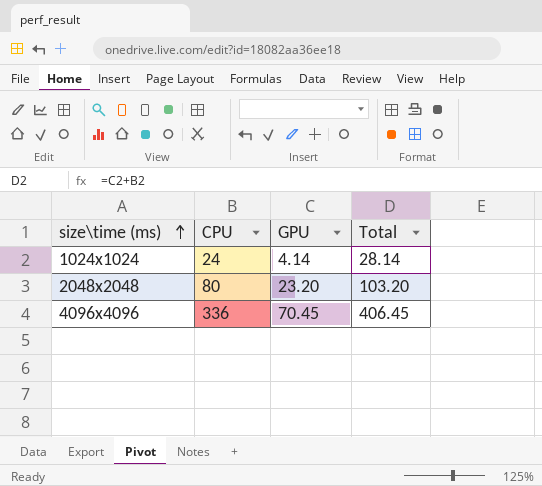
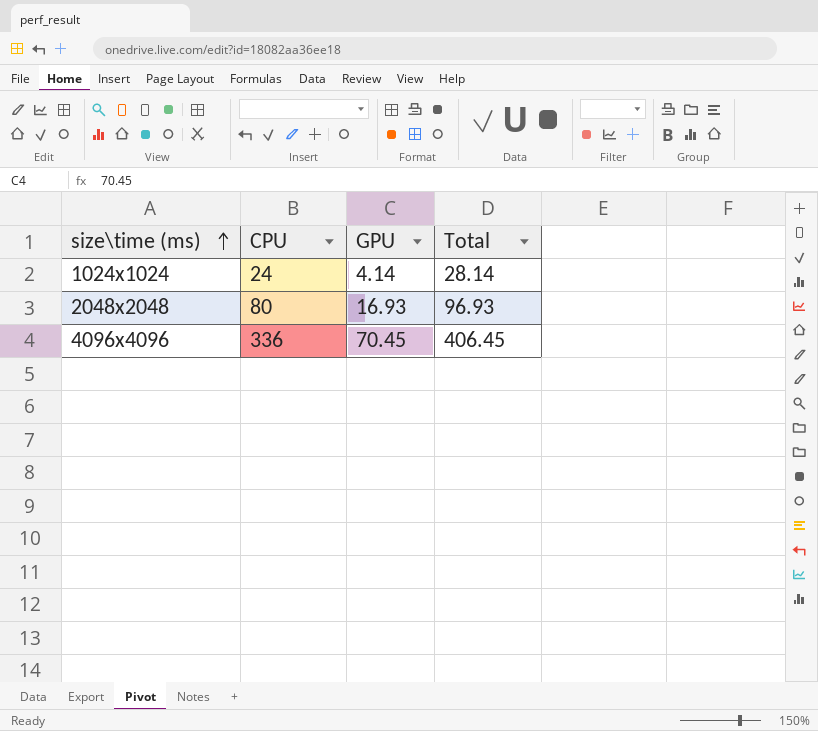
2048x2048 | GPU: 23.20 -> 16.93
2048x2048 | Total: 103.20 -> 96.93

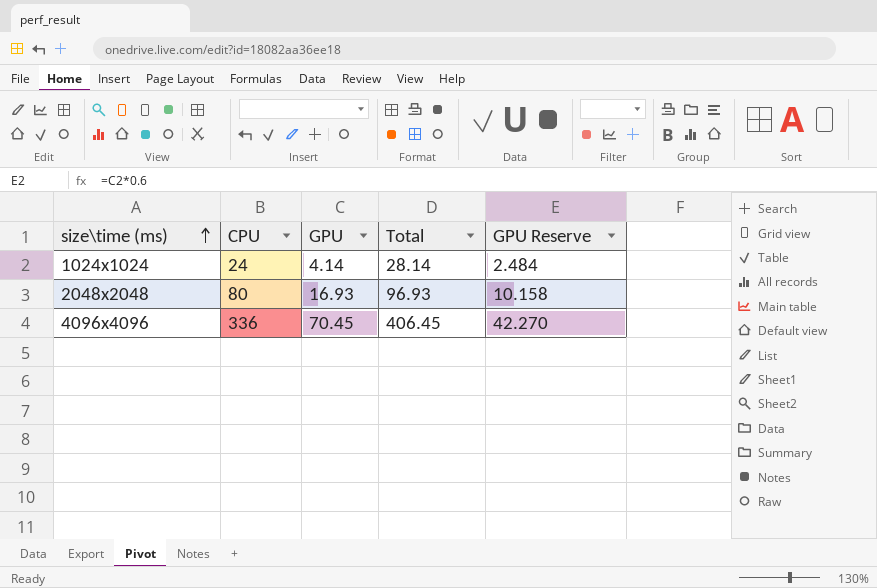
column GPU Reserve | formula: none -> [GPU] * 0.6

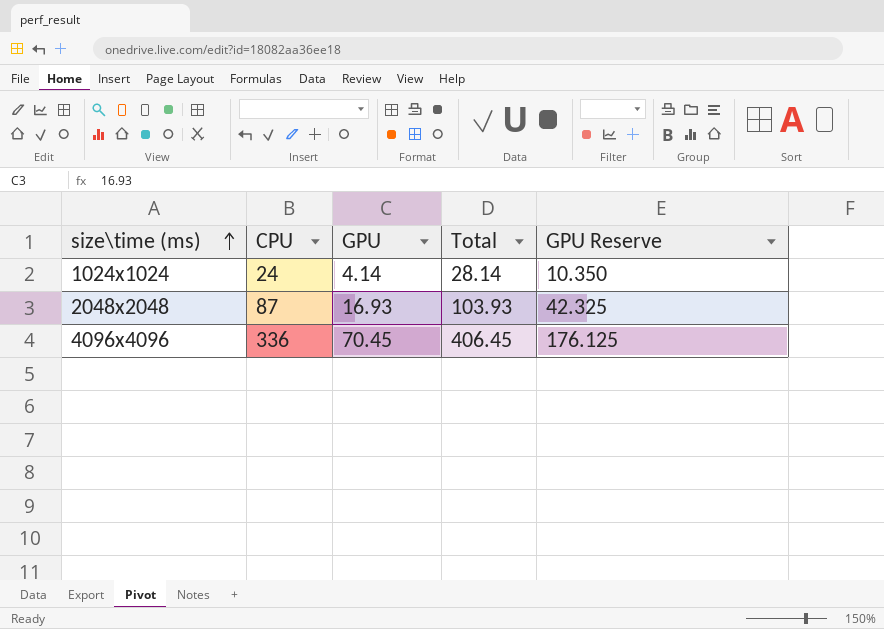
column GPU Reserve | formula: [GPU] * 0.6 -> [GPU] * 2.5
2048x2048 | CPU: 80 -> 87
2048x2048 | Total: 96.93 -> 103.93

